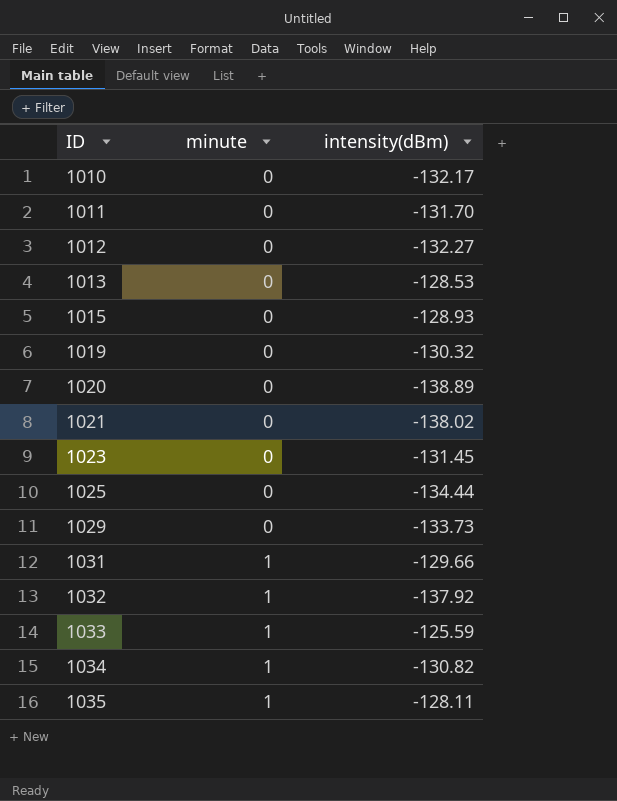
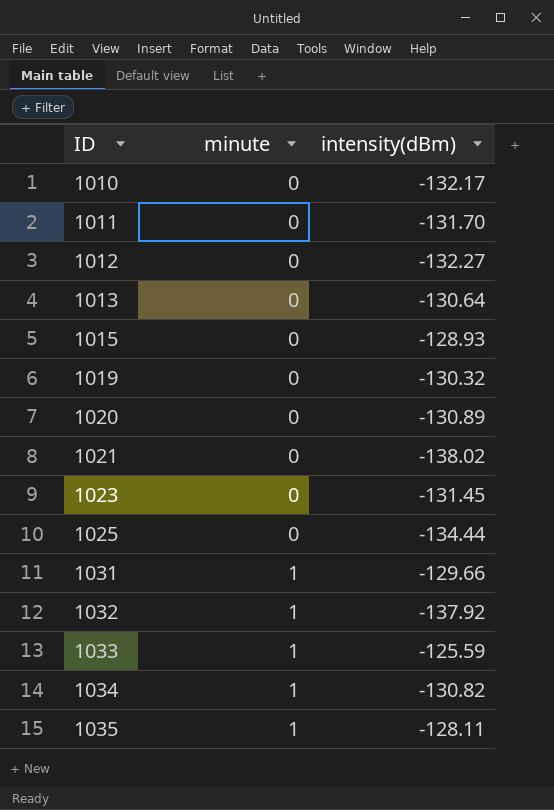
row 1029: 0 | -133.73 -> none
1013 | intensity(dBm): -128.53 -> -130.64
1020 | intensity(dBm): -138.89 -> -130.89

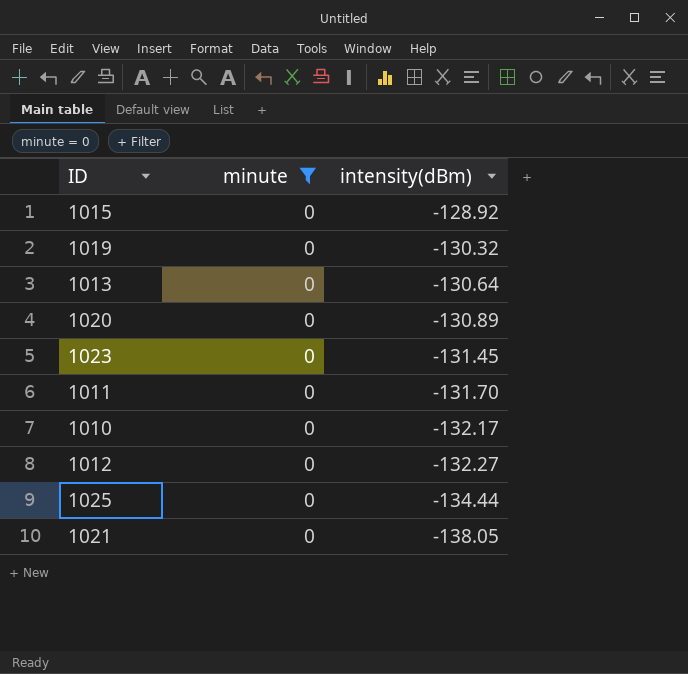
filter: none -> minute = 0
row order: ID ascending -> intensity(dBm) descending
1015 | intensity(dBm): -128.93 -> -128.92
1021 | intensity(dBm): -138.02 -> -138.05

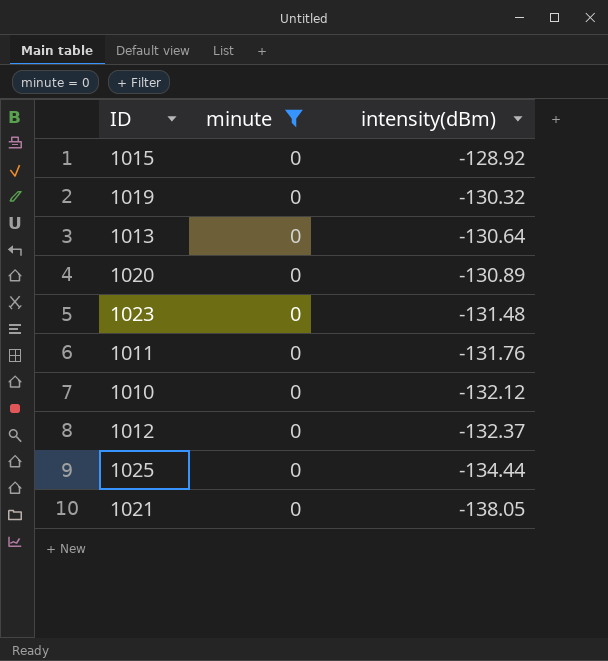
1023 | intensity(dBm): -131.45 -> -131.48
1011 | intensity(dBm): -131.70 -> -131.76
1010 | intensity(dBm): -132.17 -> -132.12
1012 | intensity(dBm): -132.27 -> -132.37

